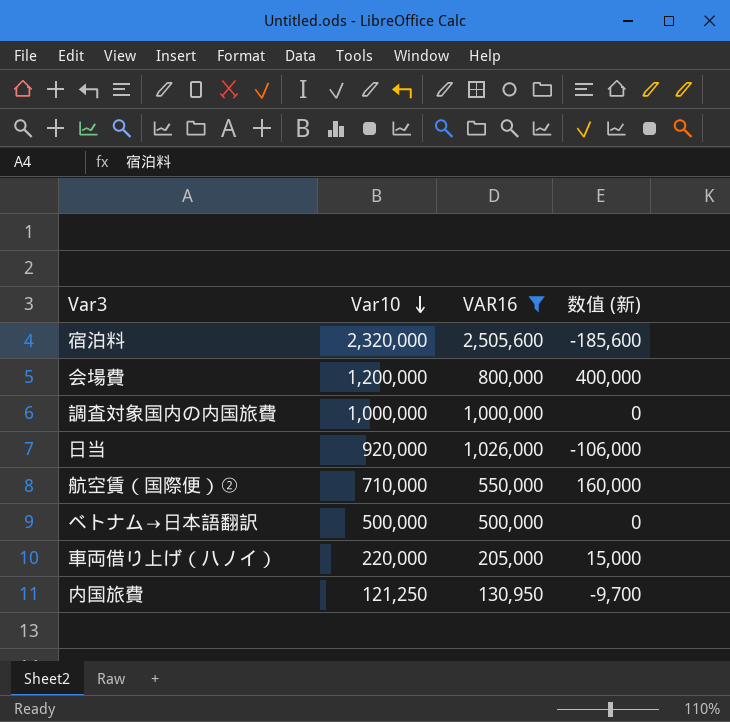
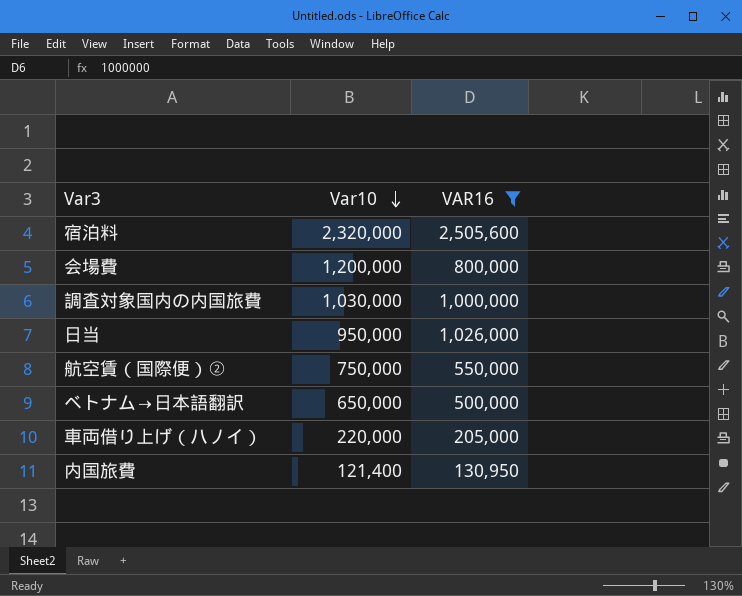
column 数值 (新) | formula: [Var10] - [VAR16] -> none
調査対象国内の内国旅費 | Var10: 1,000,000 -> 1,030,000
日当 | Var10: 920,000 -> 950,000
航空賃（国際便）② | Var10: 710,000 -> 750,000
ベトナム→日本語翻訳 | Var10: 500,000 -> 650,000
内国旅費 | Var10: 121,250 -> 121,400

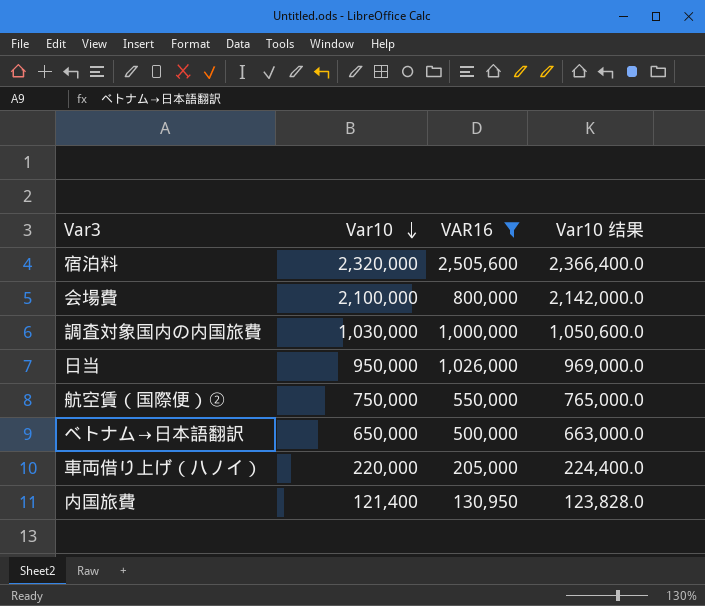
column Var10 结果 | formula: none -> [Var10] * 1.02
会場費 | Var10: 1,200,000 -> 2,100,000

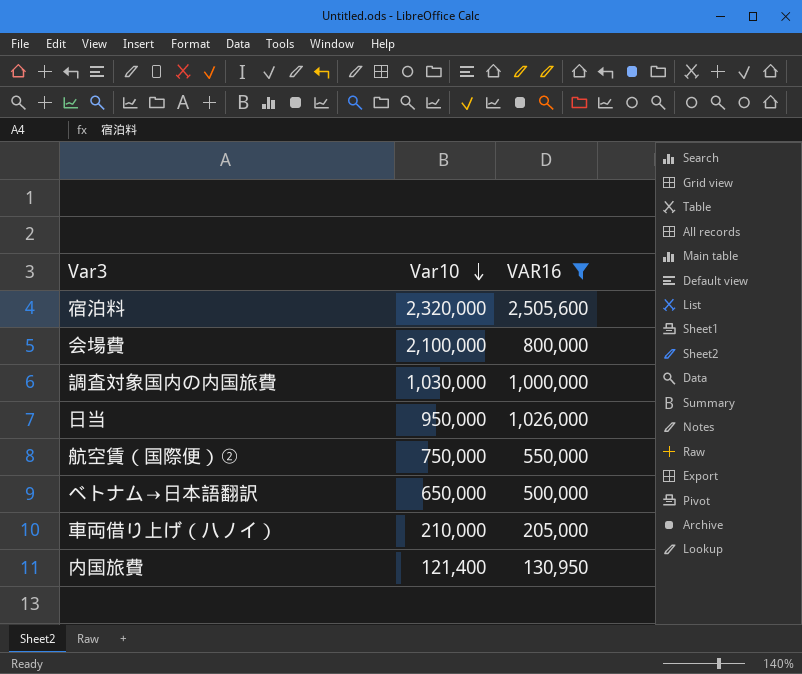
column Var10 结果 | formula: [Var10] * 1.02 -> none
車両借り上げ（ハノイ） | Var10: 220,000 -> 210,000

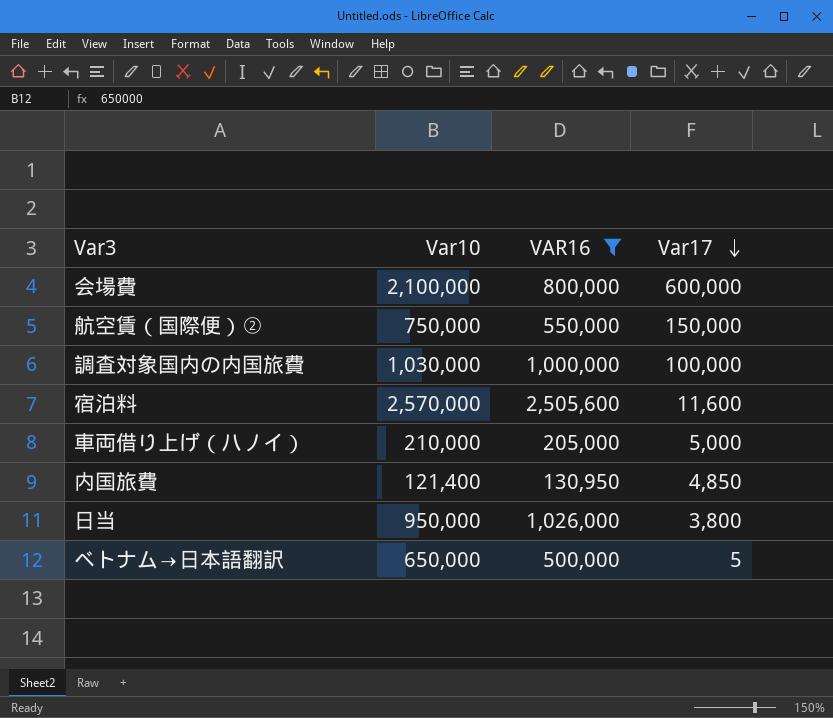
row order: Var10 descending -> Var17 descending
column Var17 | position: none -> 4
宿泊料 | Var10: 2,320,000 -> 2,570,000

